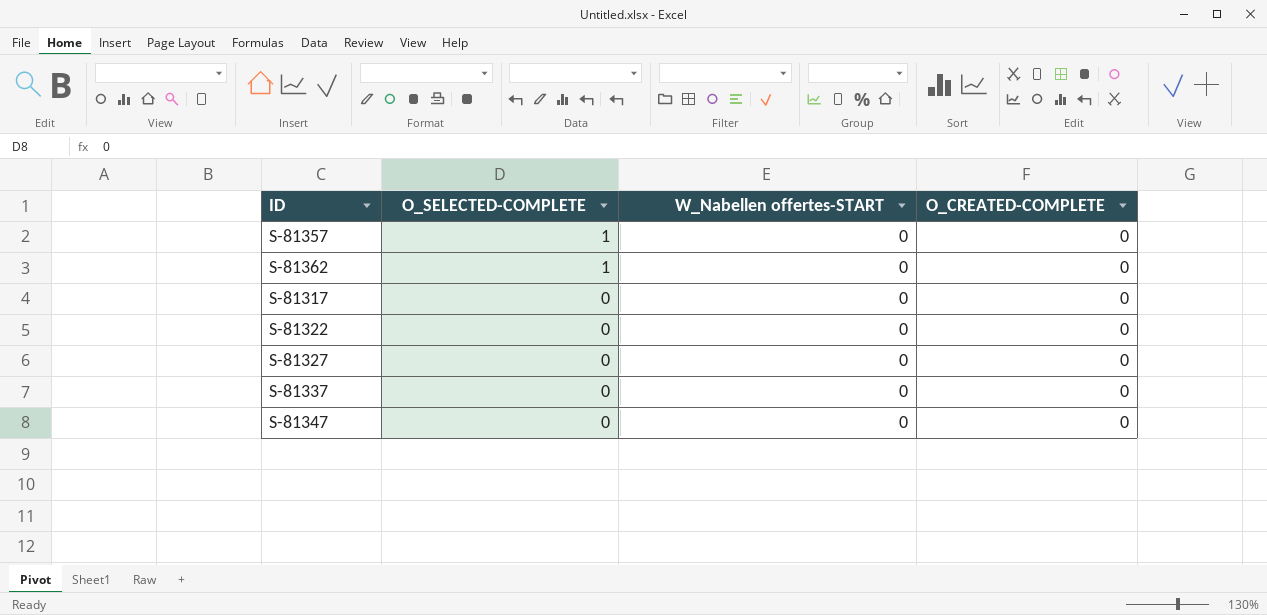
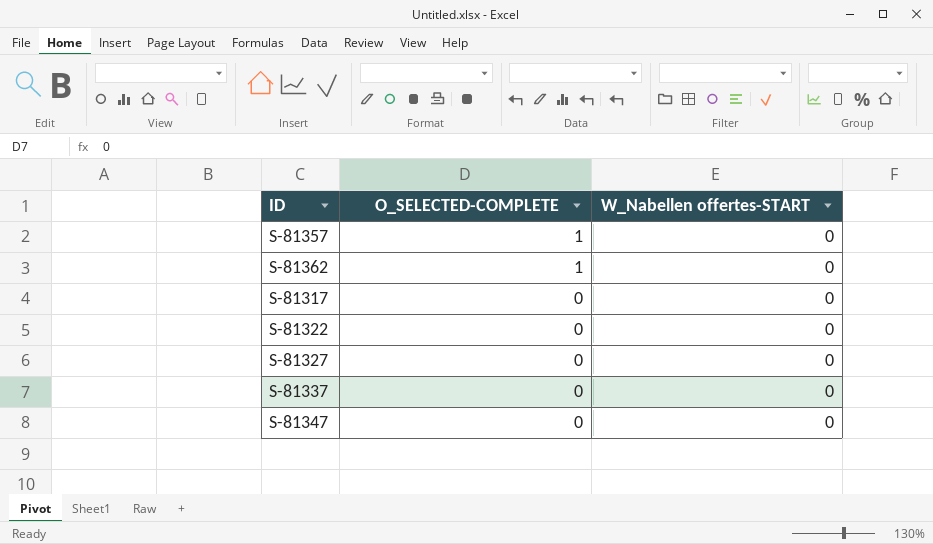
column O_CREATED-COMPLETE | position: 4 -> none

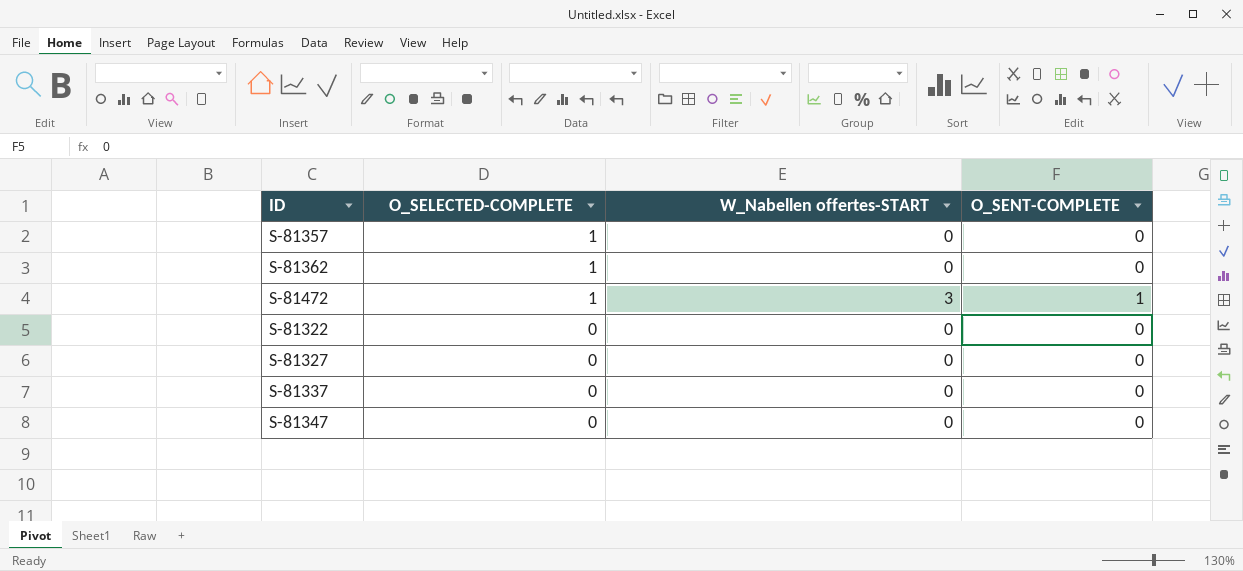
column O_SENT-COMPLETE | position: none -> 4
row S-81317: 0 | 0 -> none
row S-81472: none -> 1 | 3 | 1

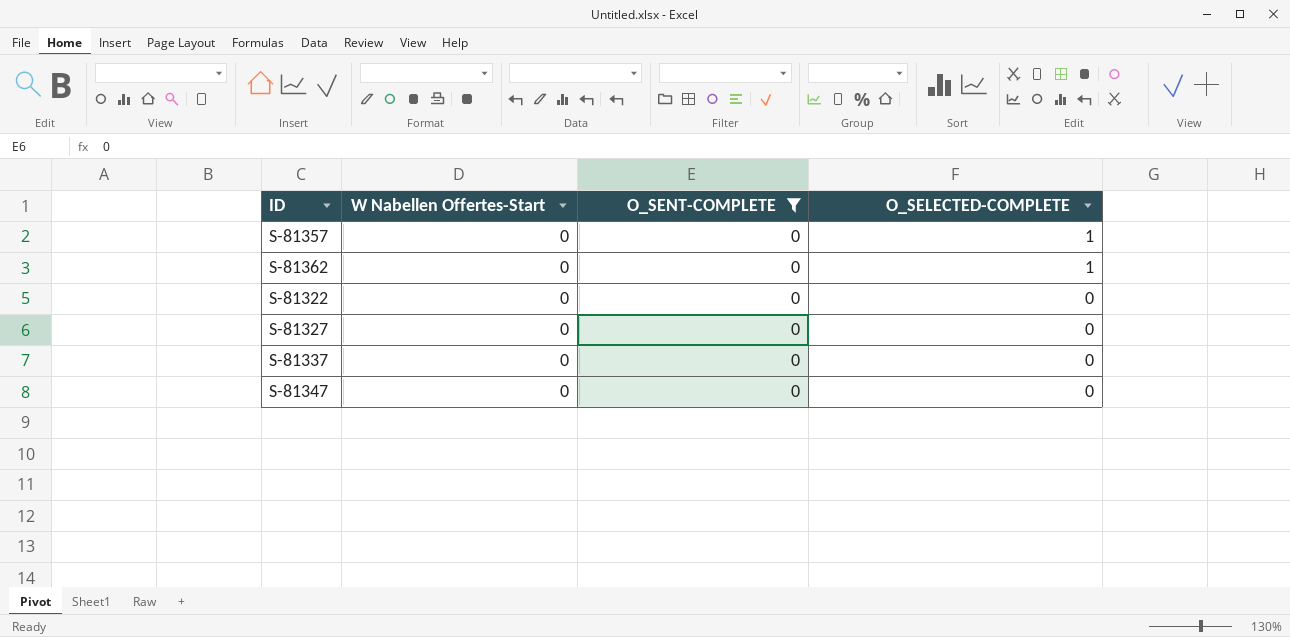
filter: none -> O_SENT-COMPLETE = 0
column name: W_Nabellen offertes-START -> W Nabellen Offertes-Start
column O_SELECTED-COMPLETE | position: 2 -> 4

